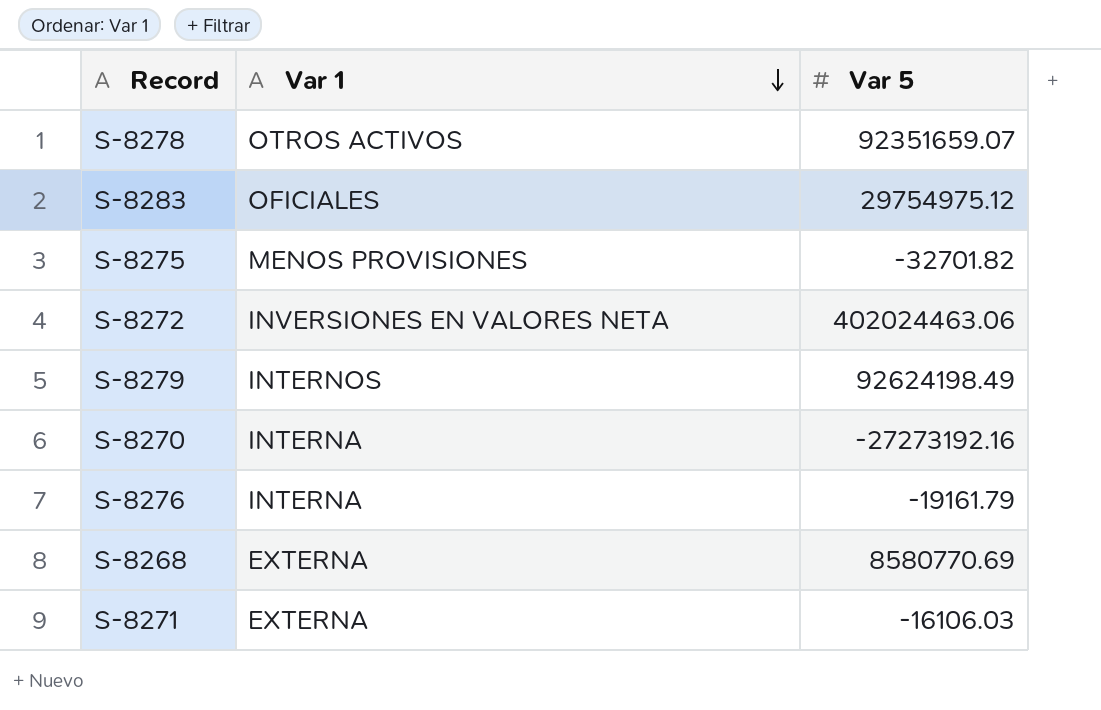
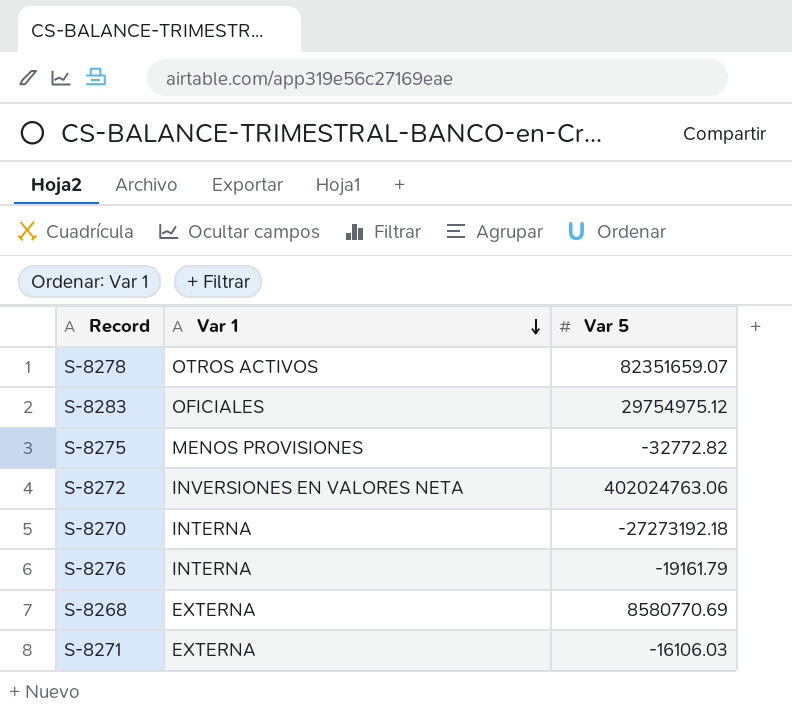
row S-8279: INTERNOS | 92624198.49 -> none
S-8278 | Var 5: 92351659.07 -> 82351659.07
S-8275 | Var 5: -32701.82 -> -32772.82
S-8272 | Var 5: 402024463.06 -> 402024763.06
S-8270 | Var 5: -27273192.16 -> -27273192.18

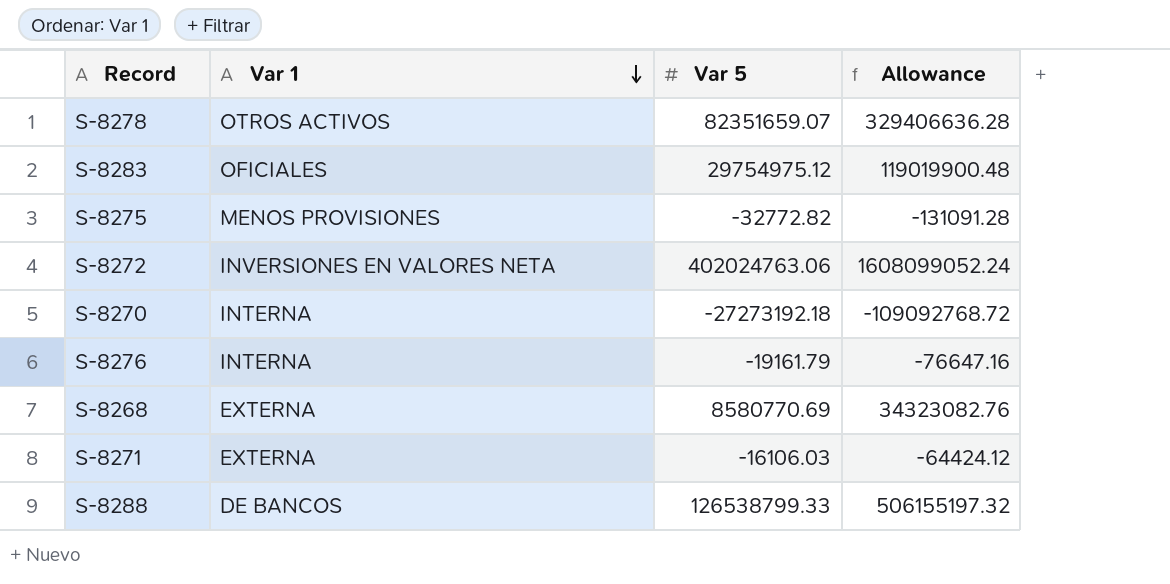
column Allowance | formula: none -> [Var 5] * 4
row S-8288: none -> DE BANCOS | 126538799.33 | 506155197.32

